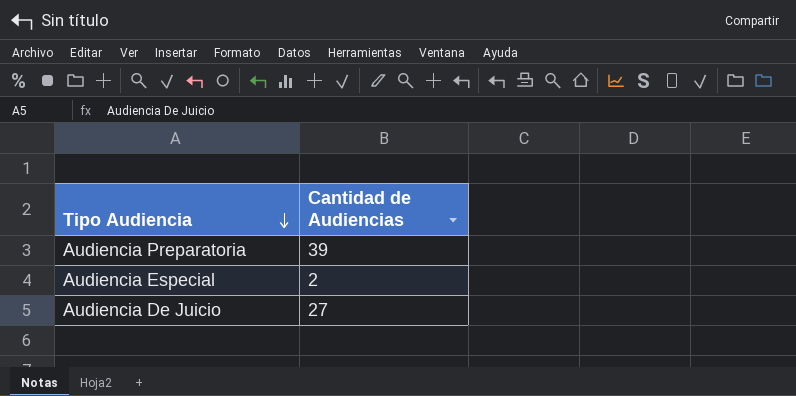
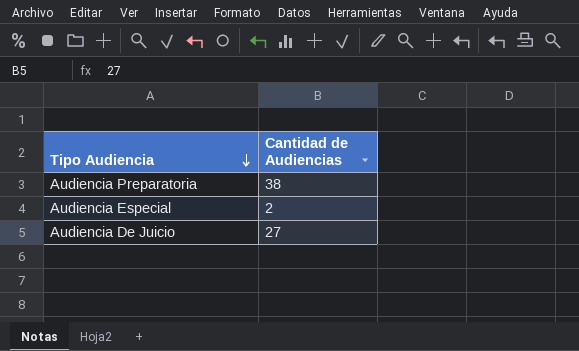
Audiencia Preparatoria | Cantidad de Audiencias: 39 -> 38

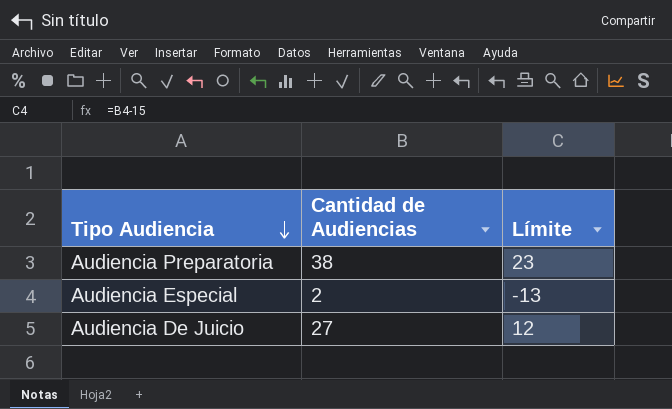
column Límite | formula: none -> [Cantidad de Audiencias] - 15

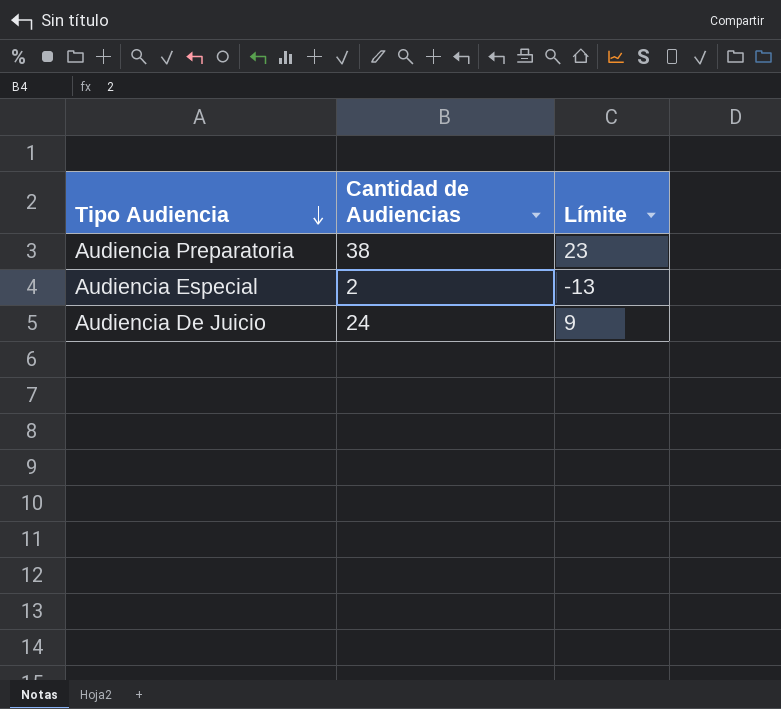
Audiencia De Juicio | Cantidad de Audiencias: 27 -> 24
Audiencia De Juicio | Límite: 12 -> 9

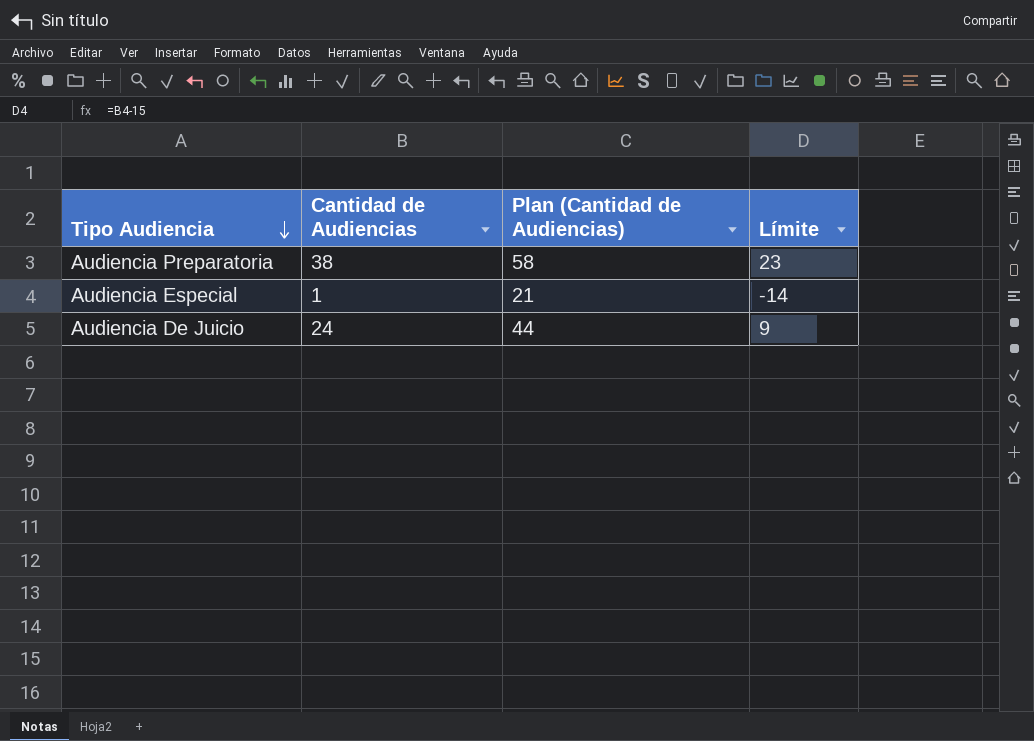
column Plan (Cantidad de Audiencias) | formula: none -> [Cantidad de Audiencias] + 20
Audiencia Especial | Cantidad de Audiencias: 2 -> 1
Audiencia Especial | Límite: -13 -> -14

